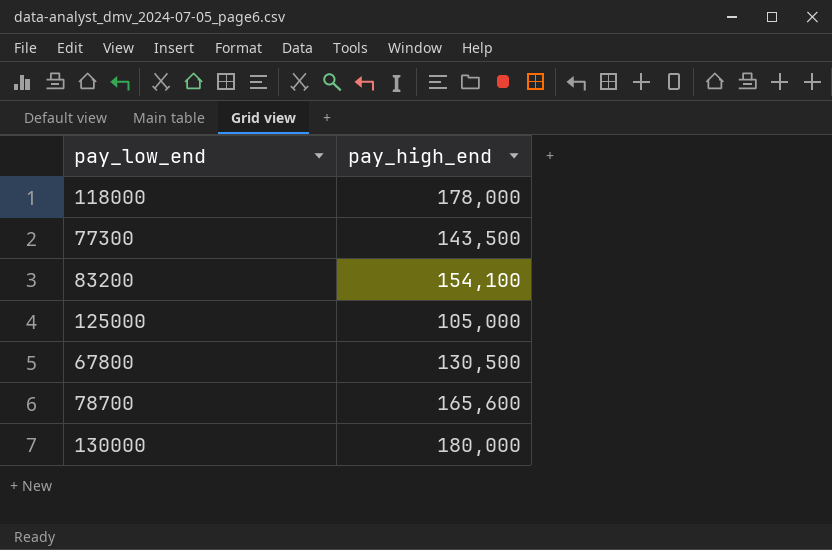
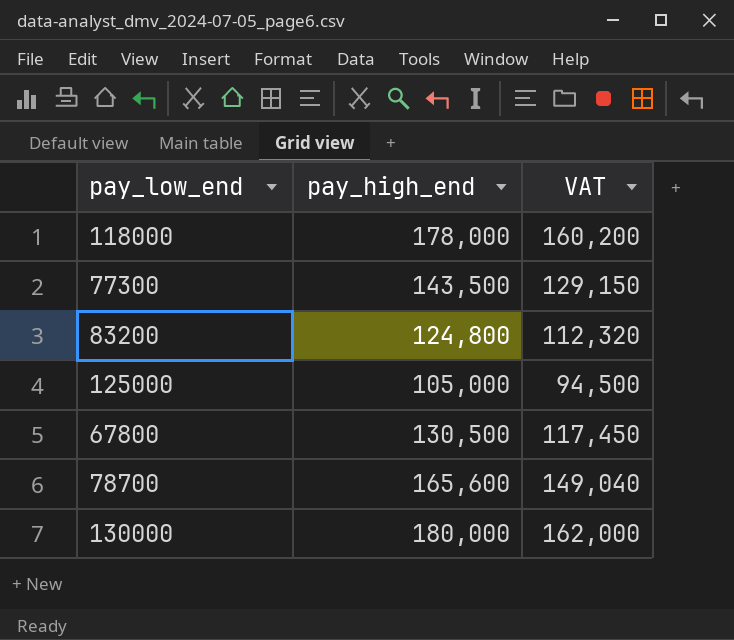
column VAT | formula: none -> [pay_high_end] * 0.9
83200 | pay_high_end: 154,100 -> 124,800

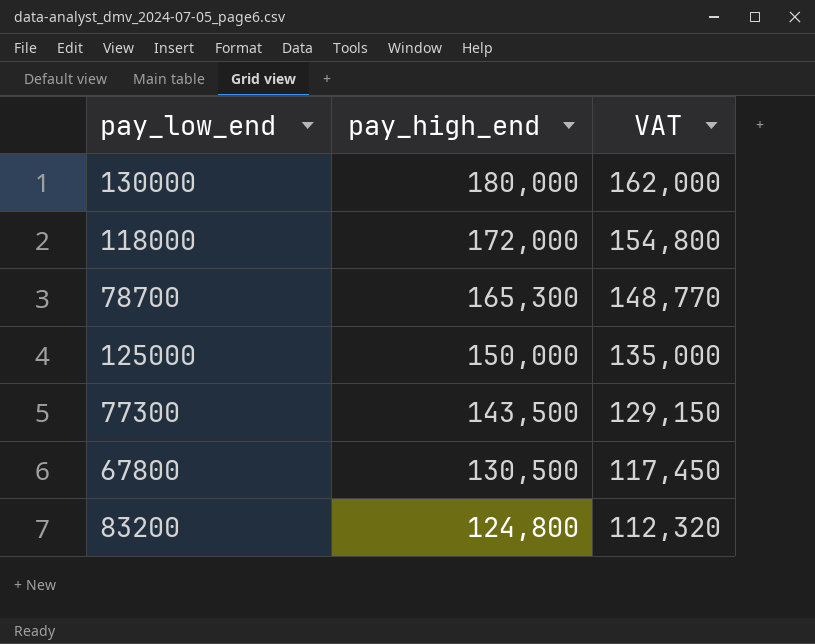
row order: none -> pay_high_end descending
118000 | pay_high_end: 178,000 -> 172,000
118000 | VAT: 160,200 -> 154,800
78700 | pay_high_end: 165,600 -> 165,300
78700 | VAT: 149,040 -> 148,770
125000 | pay_high_end: 105,000 -> 150,000
125000 | VAT: 94,500 -> 135,000

